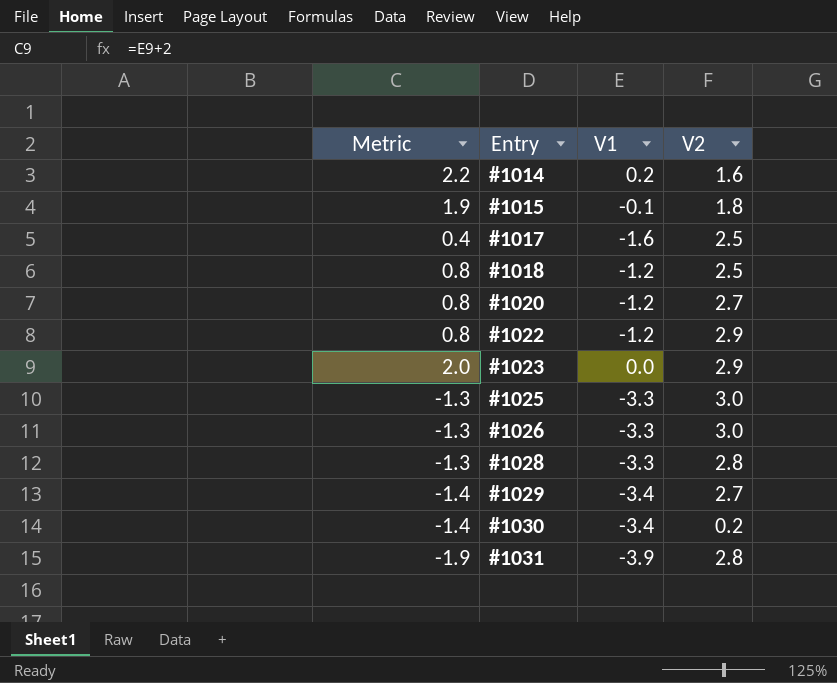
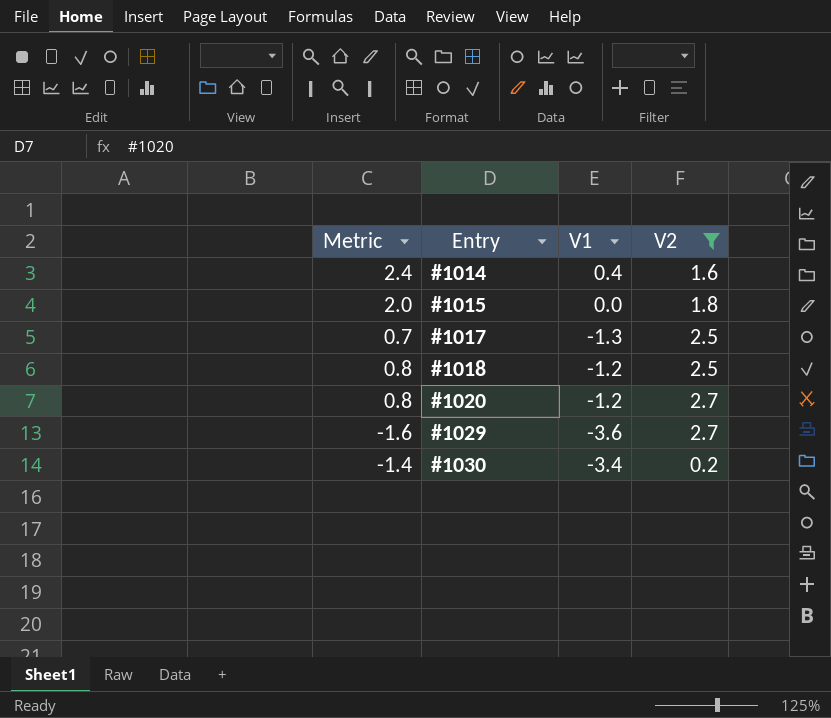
filter: none -> V2 <= 2.7
#1014 | Metric: 2.2 -> 2.4
#1014 | V1: 0.2 -> 0.4
#1015 | Metric: 1.9 -> 2.0
#1015 | V1: -0.1 -> 0.0
#1017 | Metric: 0.4 -> 0.7
#1017 | V1: -1.6 -> -1.3
#1029 | Metric: -1.4 -> -1.6
#1029 | V1: -3.4 -> -3.6

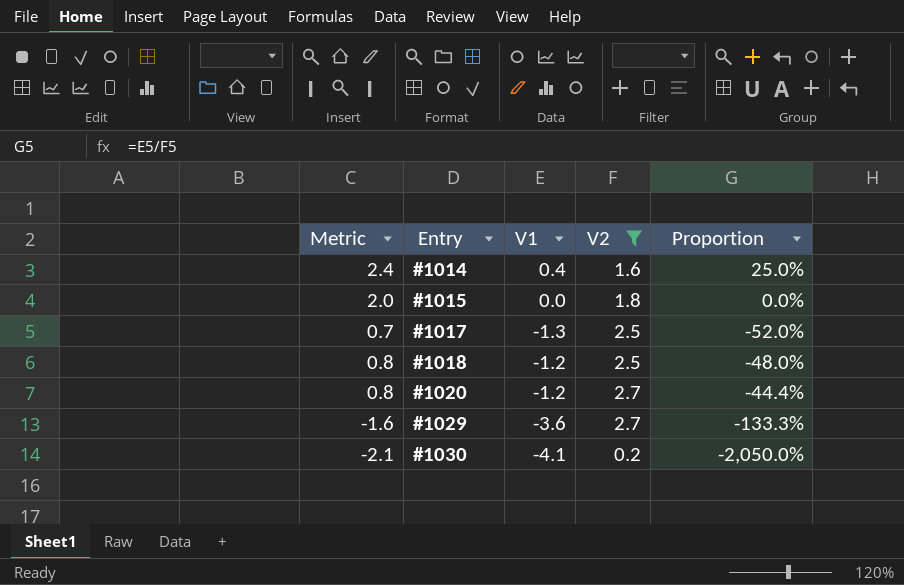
column Proportion | formula: none -> [V1] / [V2]
#1030 | Metric: -1.4 -> -2.1
#1030 | V1: -3.4 -> -4.1

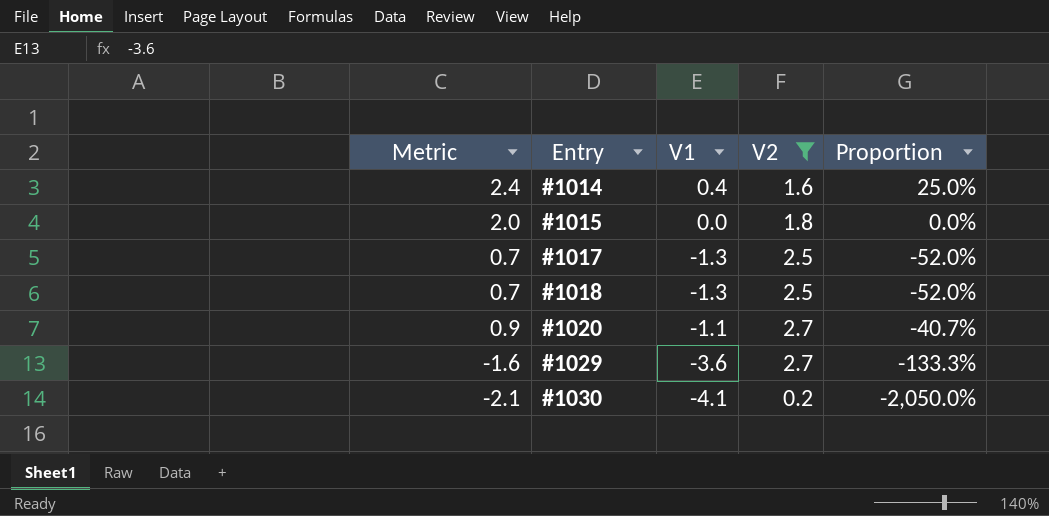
#1018 | Metric: 0.8 -> 0.7
#1018 | V1: -1.2 -> -1.3
#1018 | Proportion: -48.0% -> -52.0%
#1020 | Metric: 0.8 -> 0.9
#1020 | V1: -1.2 -> -1.1
#1020 | Proportion: -44.4% -> -40.7%

